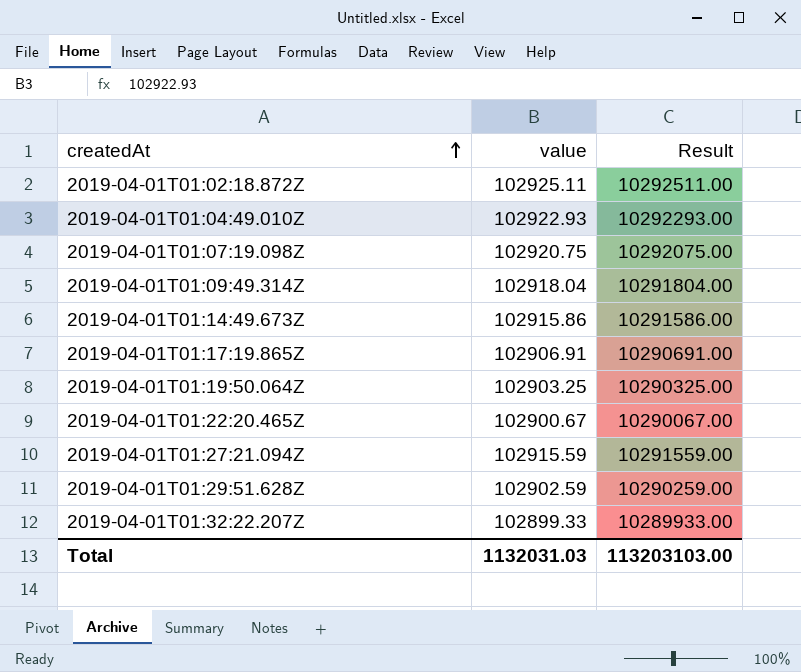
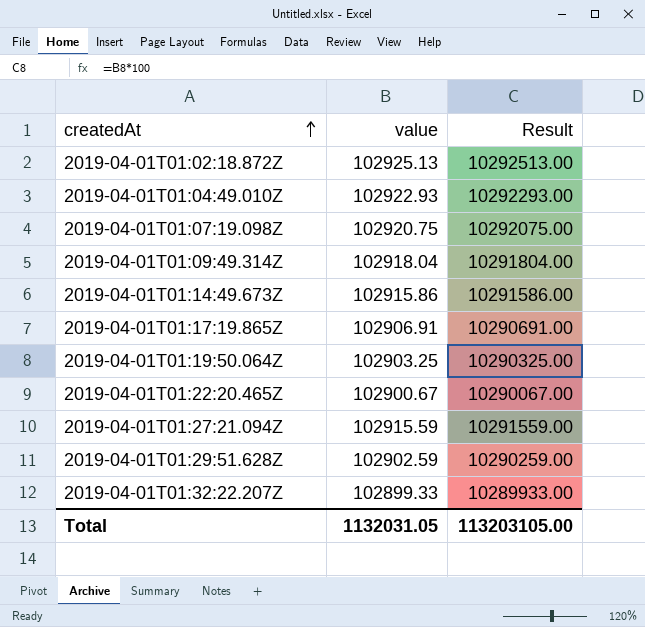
2019-04-01T01:02:18.872Z | value: 102925.11 -> 102925.13
2019-04-01T01:02:18.872Z | Result: 10292511.00 -> 10292513.00
Total | value: 1132031.03 -> 1132031.05
Total | Result: 113203103.00 -> 113203105.00

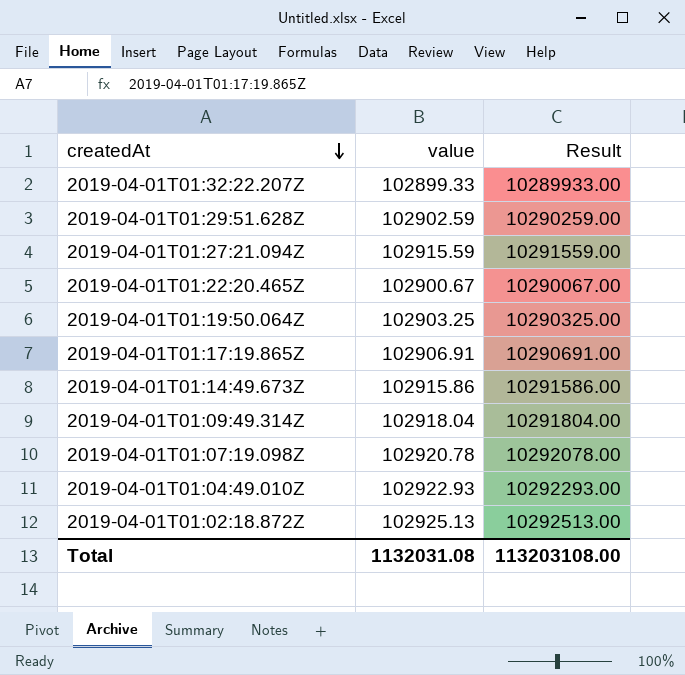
row order: createdAt ascending -> createdAt descending
2019-04-01T01:07:19.098Z | value: 102920.75 -> 102920.78
2019-04-01T01:07:19.098Z | Result: 10292075.00 -> 10292078.00
Total | value: 1132031.05 -> 1132031.08
Total | Result: 113203105.00 -> 113203108.00

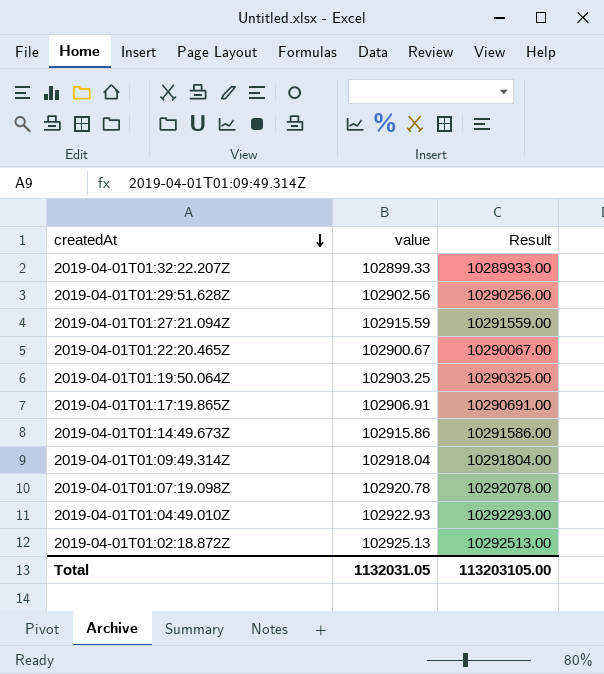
2019-04-01T01:29:51.628Z | value: 102902.59 -> 102902.56
2019-04-01T01:29:51.628Z | Result: 10290259.00 -> 10290256.00
Total | value: 1132031.08 -> 1132031.05
Total | Result: 113203108.00 -> 113203105.00

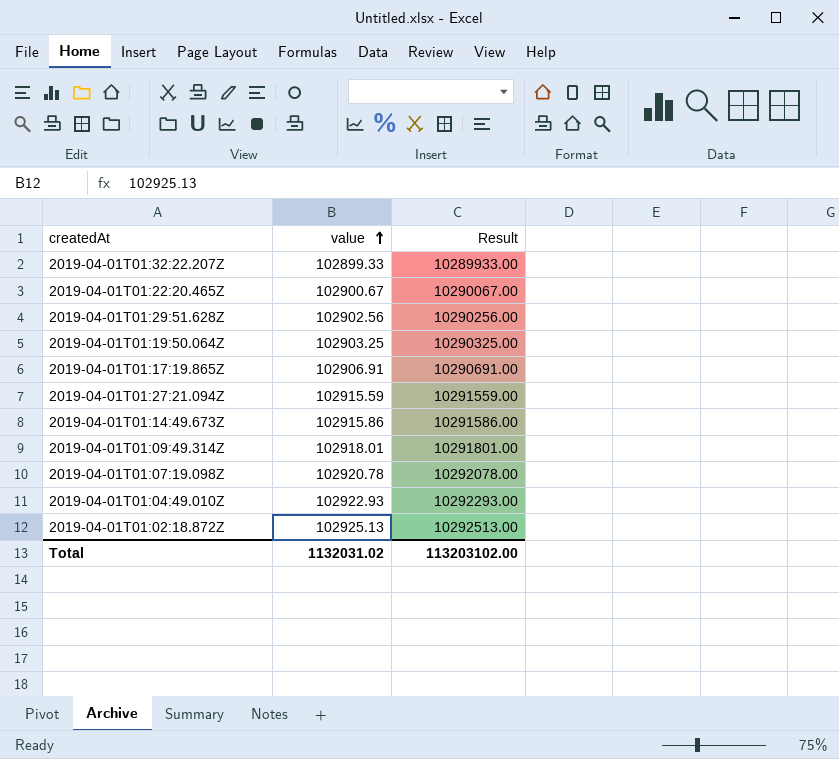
row order: createdAt descending -> value ascending
2019-04-01T01:09:49.314Z | value: 102918.04 -> 102918.01
2019-04-01T01:09:49.314Z | Result: 10291804.00 -> 10291801.00
Total | value: 1132031.05 -> 1132031.02
Total | Result: 113203105.00 -> 113203102.00

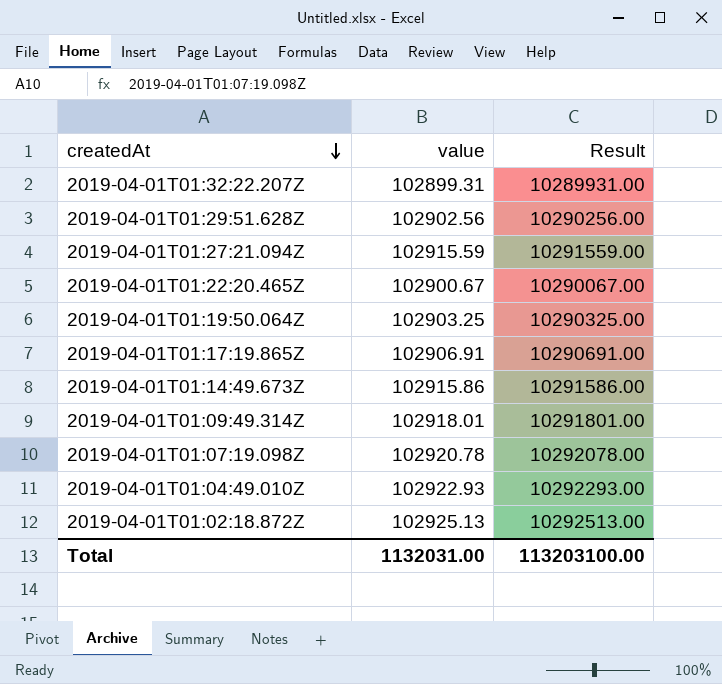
row order: value ascending -> createdAt descending
2019-04-01T01:32:22.207Z | value: 102899.33 -> 102899.31
2019-04-01T01:32:22.207Z | Result: 10289933.00 -> 10289931.00
Total | value: 1132031.02 -> 1132031.00
Total | Result: 113203102.00 -> 113203100.00

